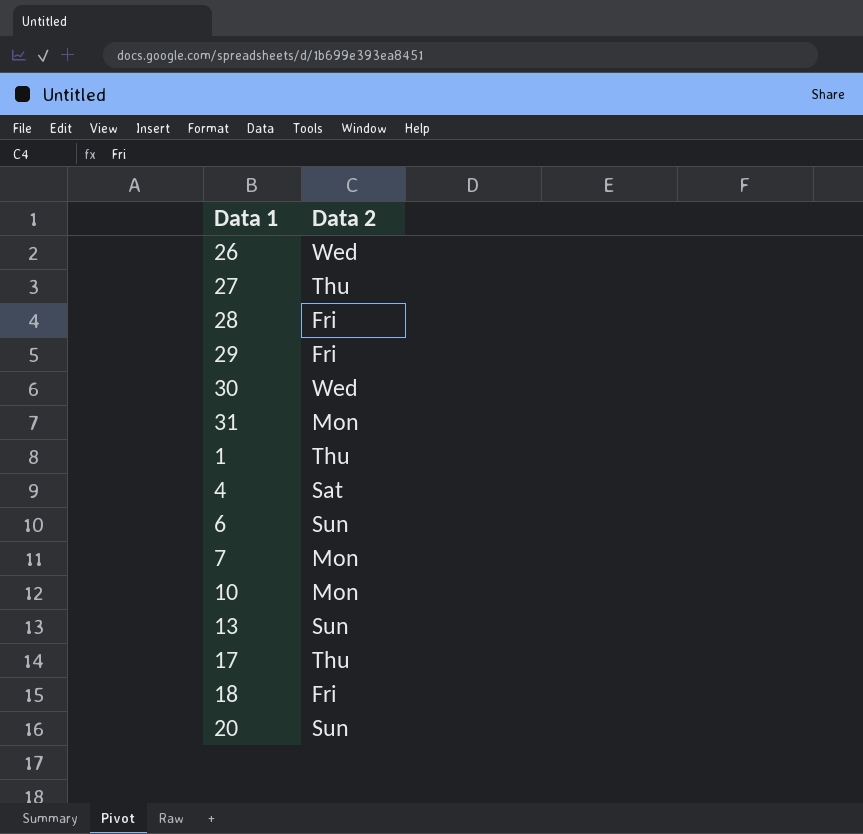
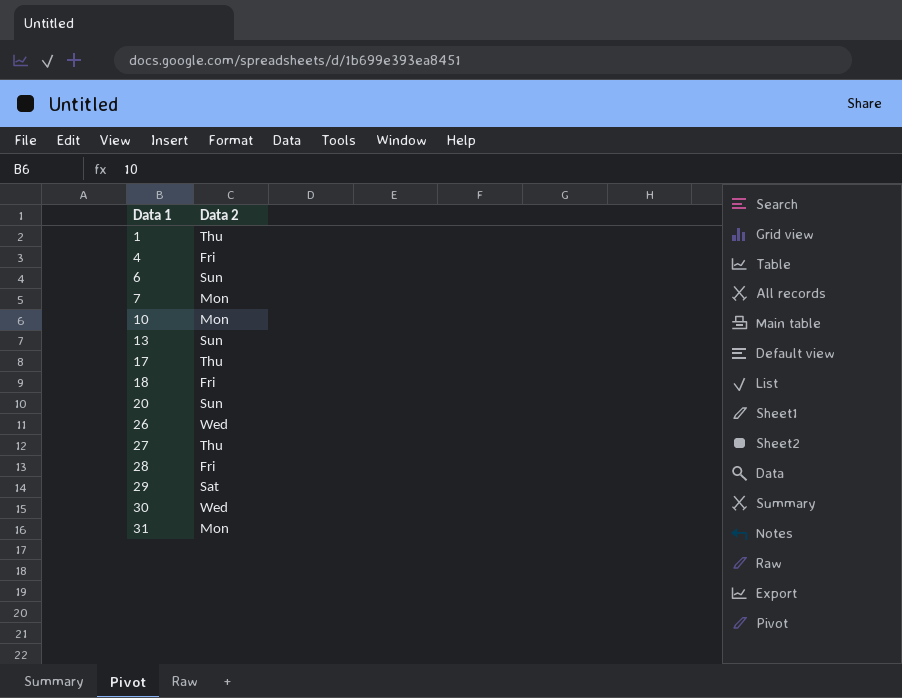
row order: none -> Data 1 ascending
4 | Data 2: Sat -> Fri
29 | Data 2: Fri -> Sat

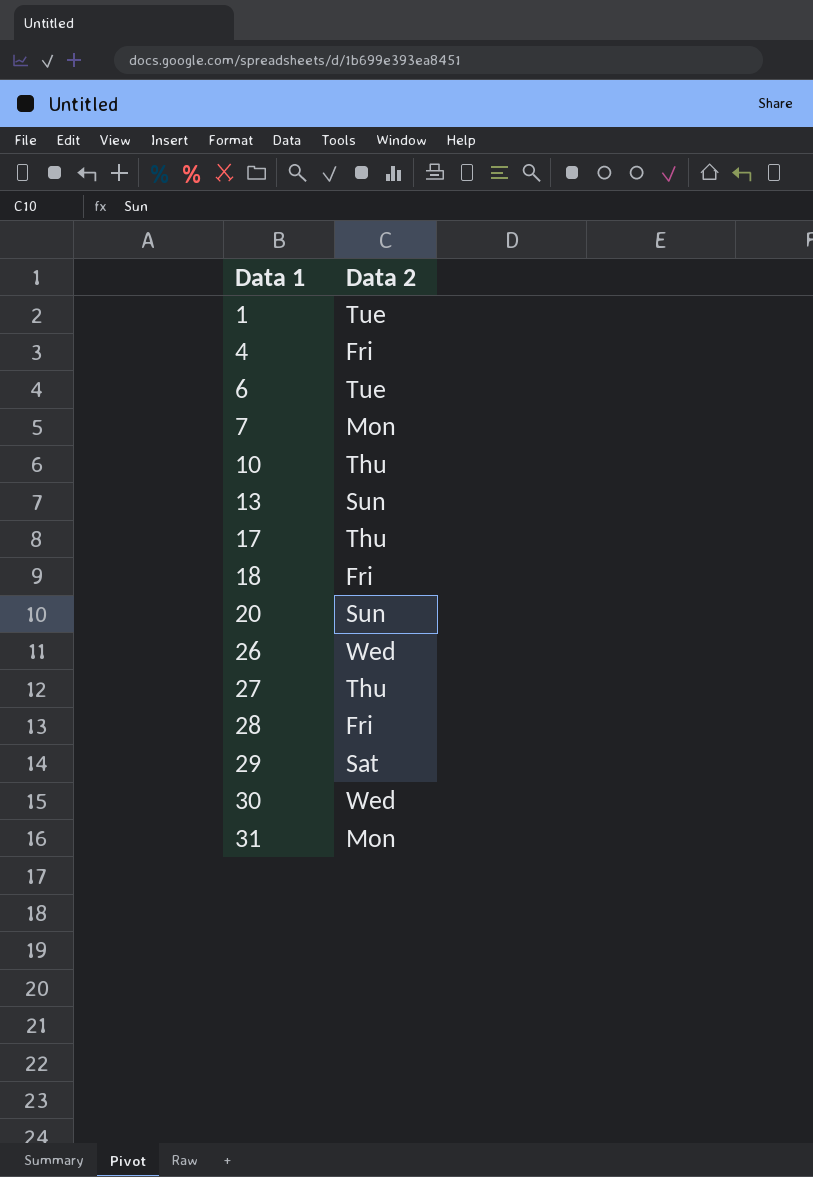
1 | Data 2: Thu -> Tue
6 | Data 2: Sun -> Tue
10 | Data 2: Mon -> Thu

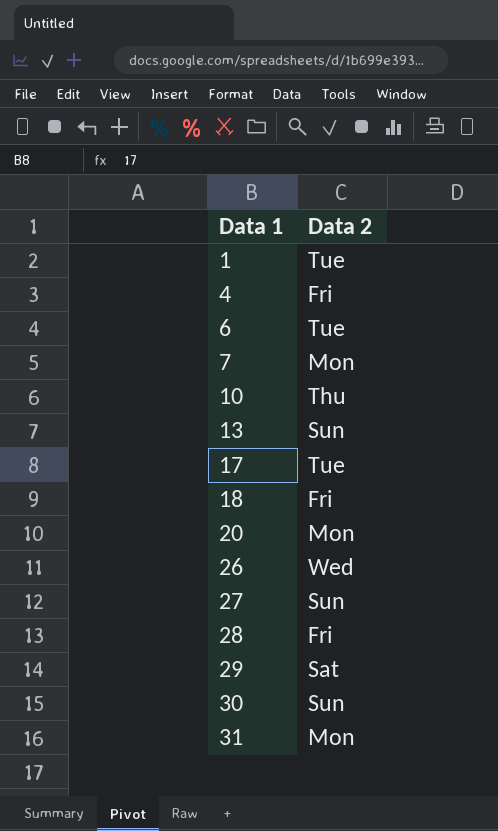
17 | Data 2: Thu -> Tue
20 | Data 2: Sun -> Mon
27 | Data 2: Thu -> Sun
30 | Data 2: Wed -> Sun

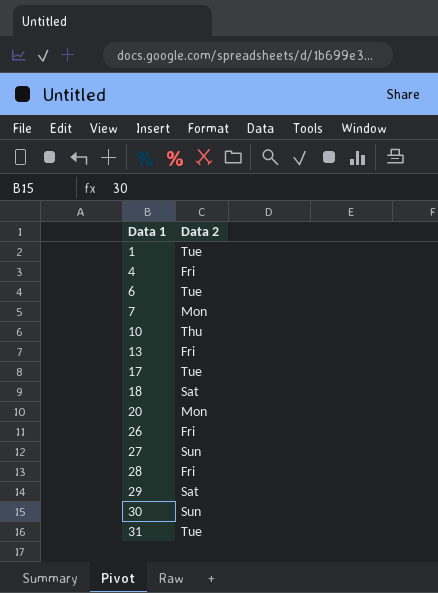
13 | Data 2: Sun -> Fri
18 | Data 2: Fri -> Sat
26 | Data 2: Wed -> Fri
31 | Data 2: Mon -> Tue

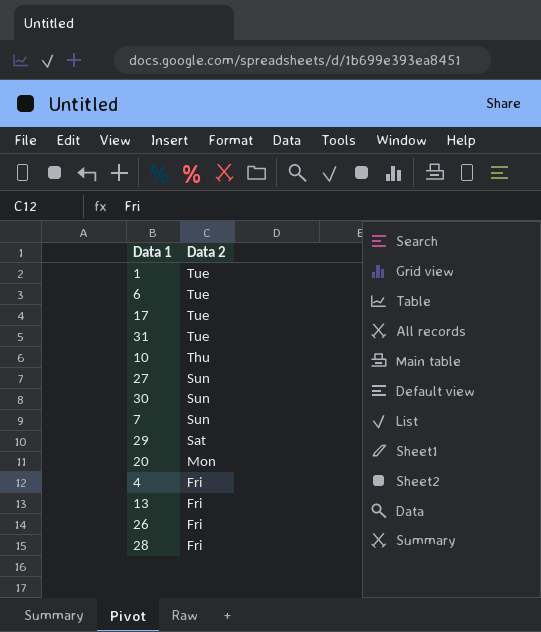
row order: Data 1 ascending -> Data 2 descending
row 18: Sat -> none
7 | Data 2: Mon -> Sun

